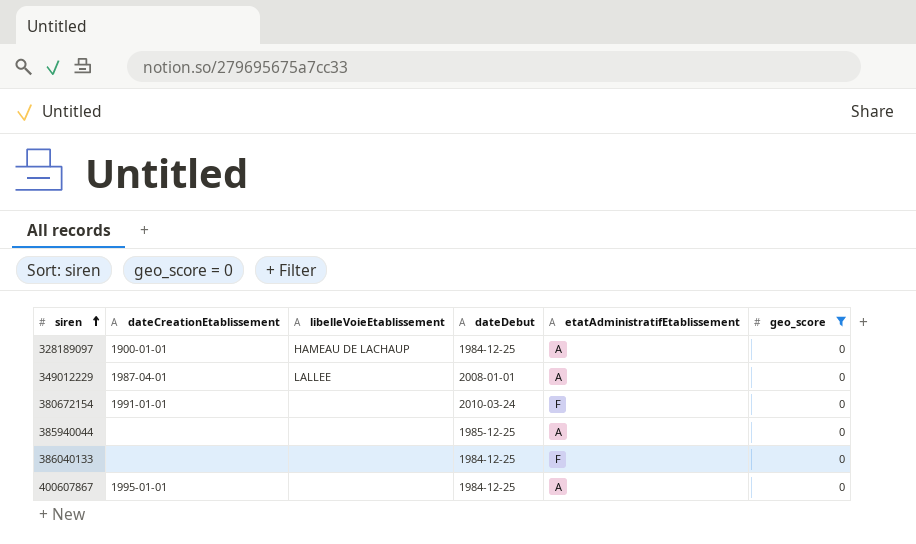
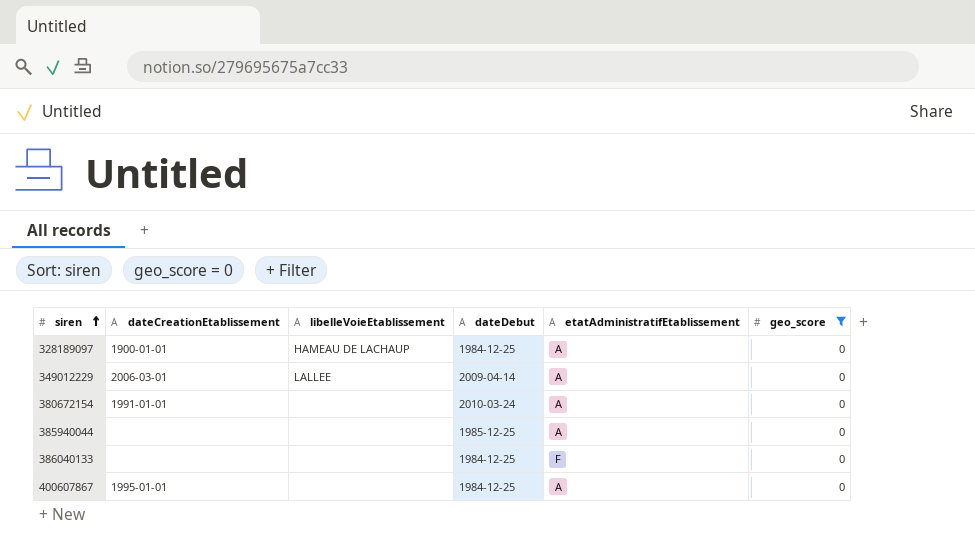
349012229 | dateCreationEtablissement: 1987-04-01 -> 2006-03-01
349012229 | dateDebut: 2008-01-01 -> 2009-04-14
380672154 | etatAdministratifEtablissement: F -> A

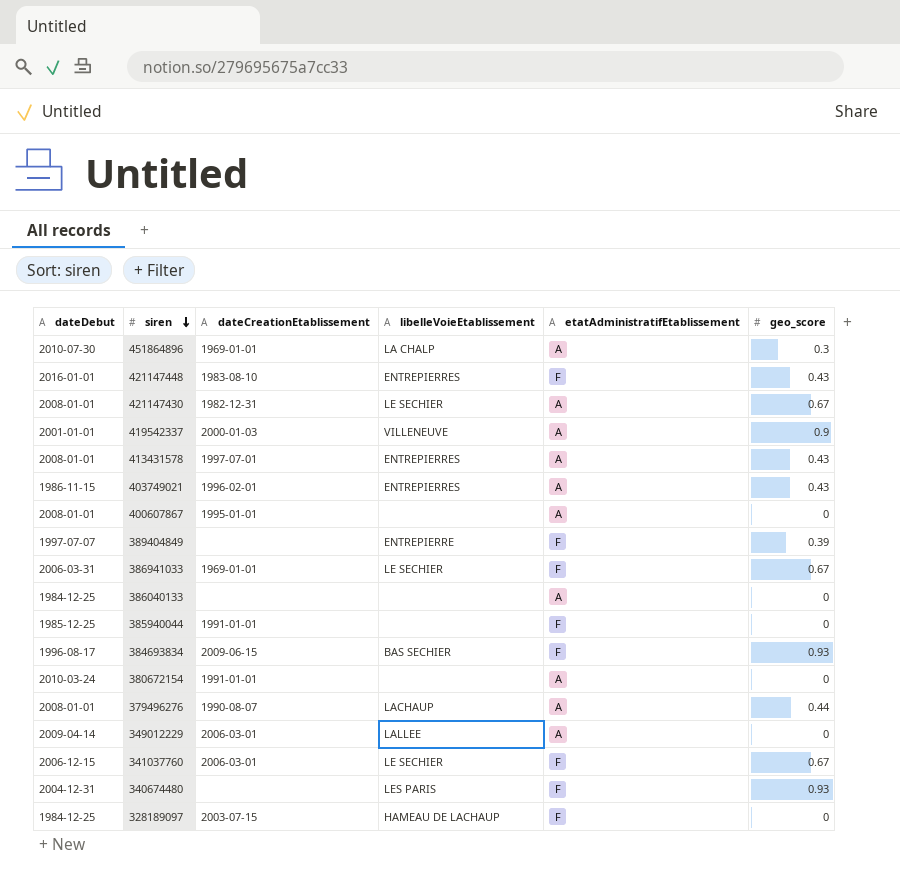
filter: geo_score = 0 -> none
row order: siren ascending -> siren descending
column dateDebut | position: 4 -> 1
400607867 | dateDebut: 1984-12-25 -> 2008-01-01
386040133 | etatAdministratifEtablissement: F -> A
385940044 | dateCreationEtablissement: none -> 1991-01-01
385940044 | etatAdministratifEtablissement: A -> F
328189097 | dateCreationEtablissement: 1900-01-01 -> 2003-07-15
328189097 | etatAdministratifEtablissement: A -> F

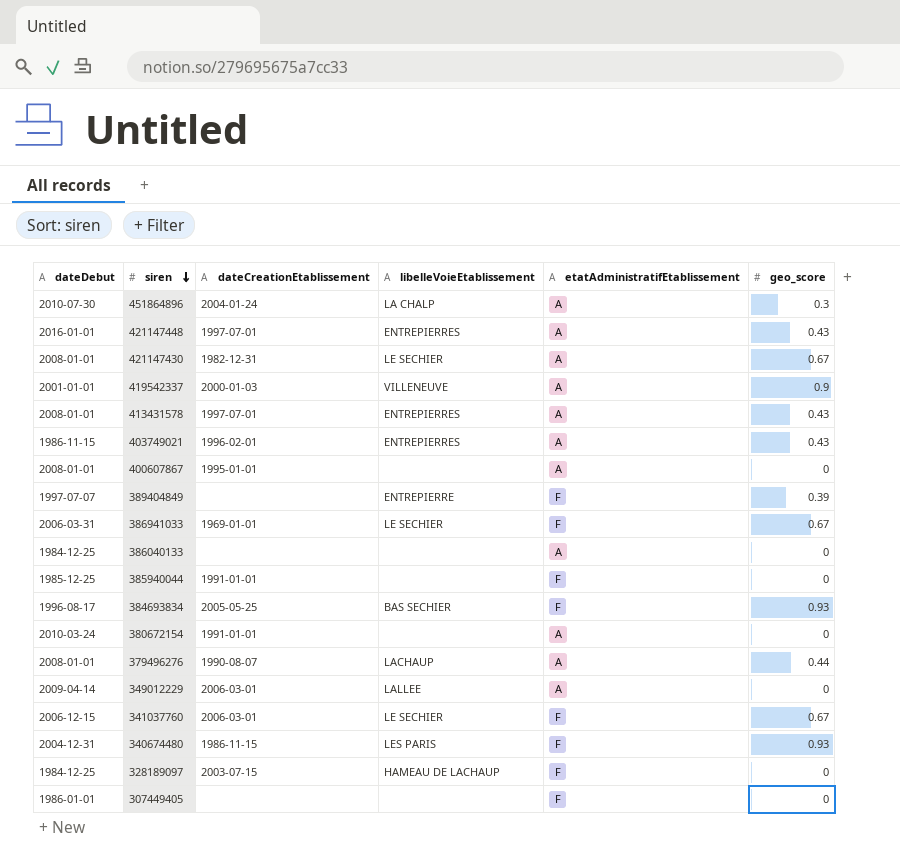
451864896 | dateCreationEtablissement: 1969-01-01 -> 2004-01-24
421147448 | dateCreationEtablissement: 1983-08-10 -> 1997-07-01
421147448 | etatAdministratifEtablissement: F -> A
384693834 | dateCreationEtablissement: 2009-06-15 -> 2005-05-25
340674480 | dateCreationEtablissement: none -> 1986-11-15
row 307449405: none -> 1986-01-01 | none | none | F | 0

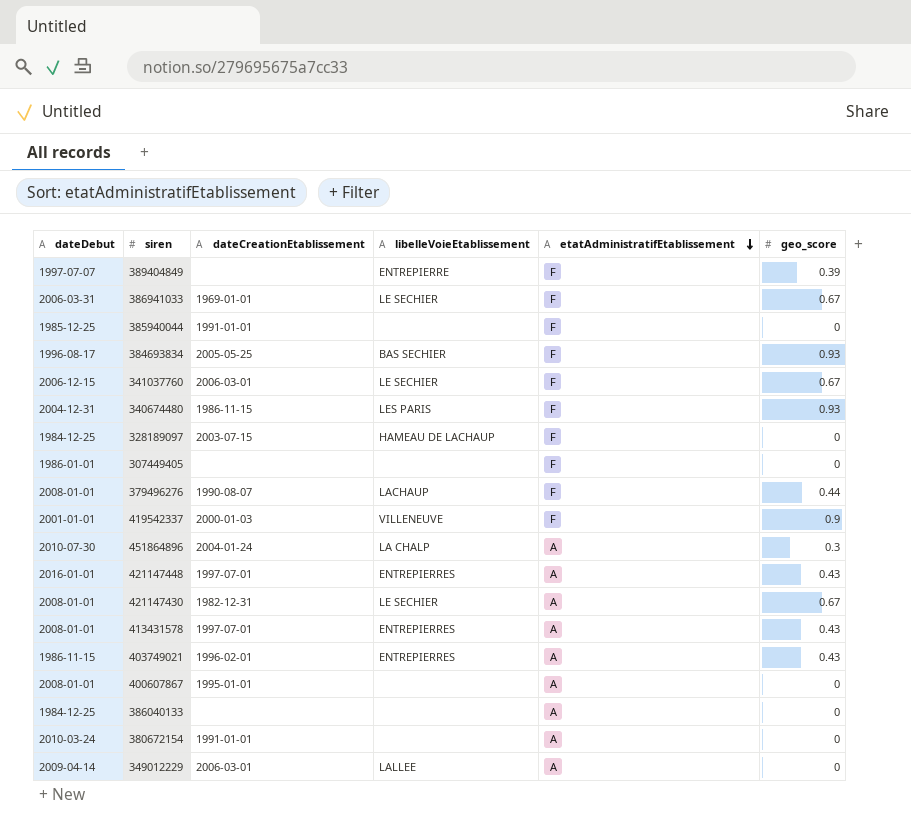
row order: siren descending -> etatAdministratifEtablissement descending
379496276 | etatAdministratifEtablissement: A -> F
419542337 | etatAdministratifEtablissement: A -> F

